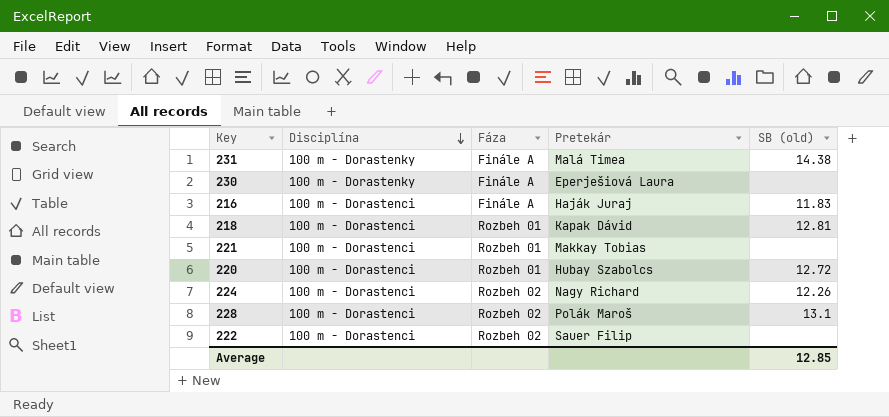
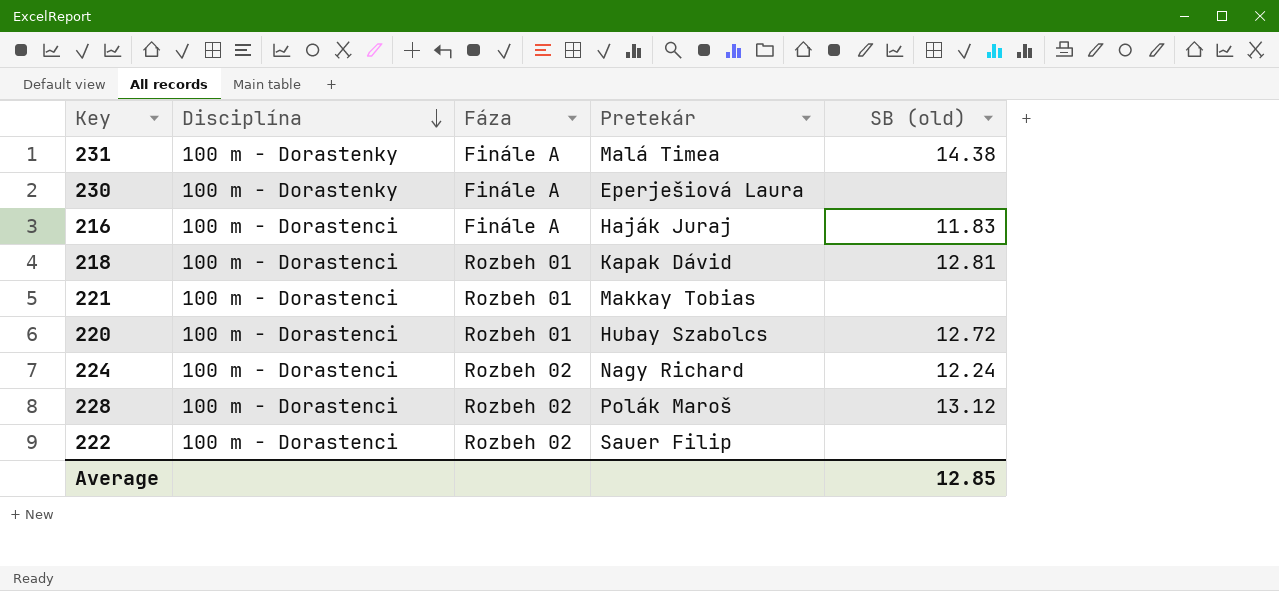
224 | SB (old): 12.26 -> 12.24
228 | SB (old): 13.1 -> 13.12

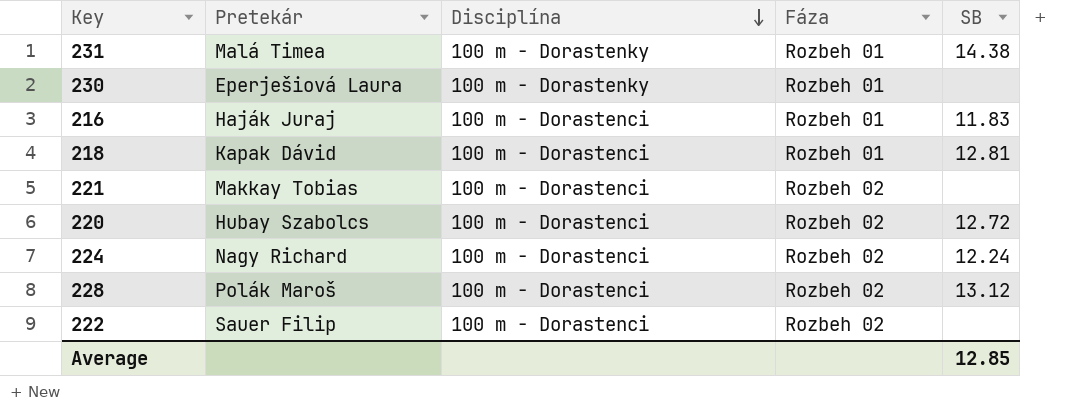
column Pretekár | position: 4 -> 2
column name: SB (old) -> SB
231 | Fáza: Finále A -> Rozbeh 01
230 | Fáza: Finále A -> Rozbeh 01
216 | Fáza: Finále A -> Rozbeh 01
221 | Fáza: Rozbeh 01 -> Rozbeh 02
220 | Fáza: Rozbeh 01 -> Rozbeh 02

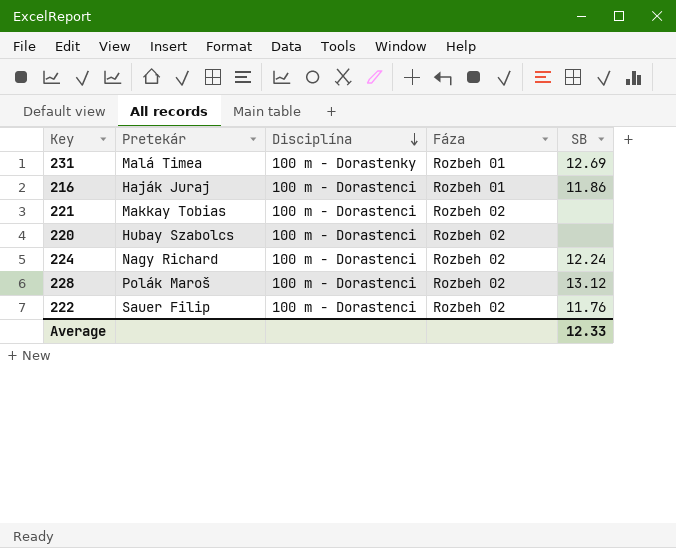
row 230: Eperješiová Laura | 100 m - Dorastenky | Rozbeh 01 | none -> none
row 218: Kapak Dávid | 100 m - Dorastenci | Rozbeh 01 | 12.81 -> none
231 | SB: 14.38 -> 12.69
216 | SB: 11.83 -> 11.86
220 | SB: 12.72 -> none
222 | SB: none -> 11.76
Average | SB: 12.85 -> 12.33

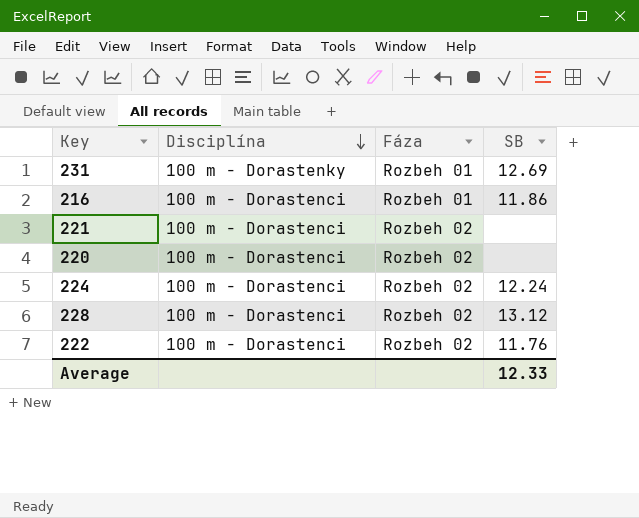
column Pretekár | position: 2 -> none

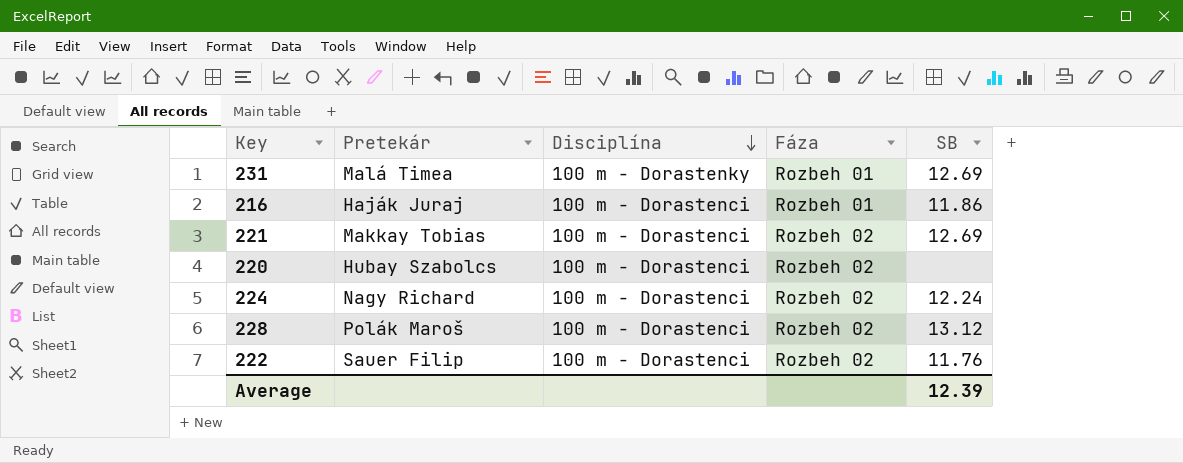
column Pretekár | position: none -> 2
221 | SB: none -> 12.69
Average | SB: 12.33 -> 12.39

